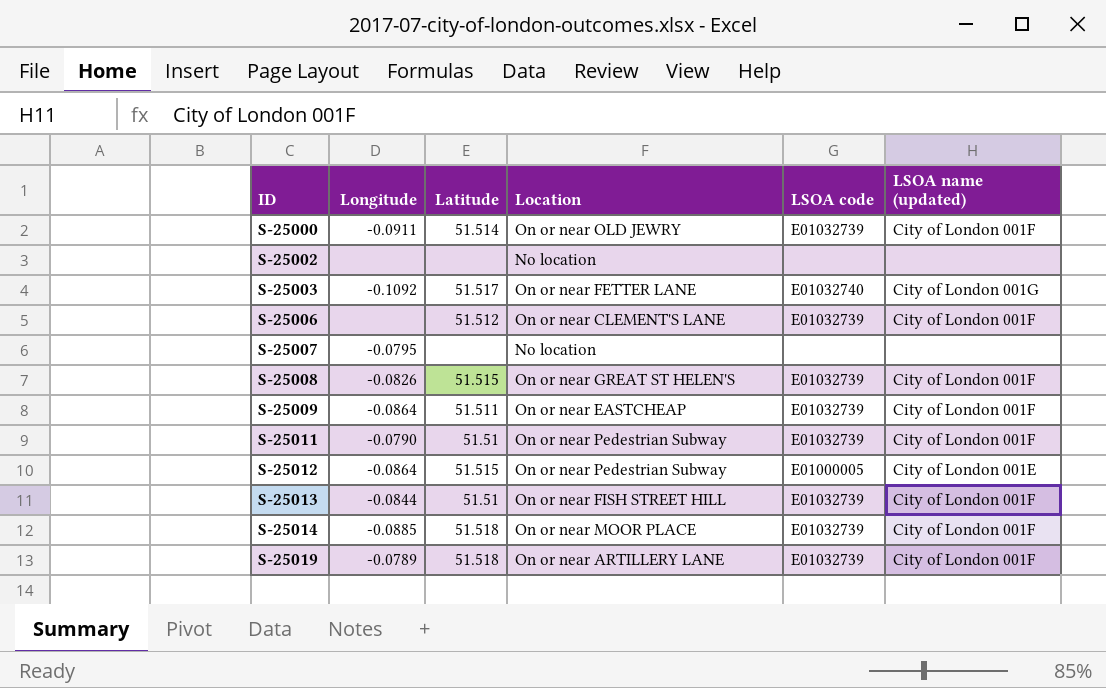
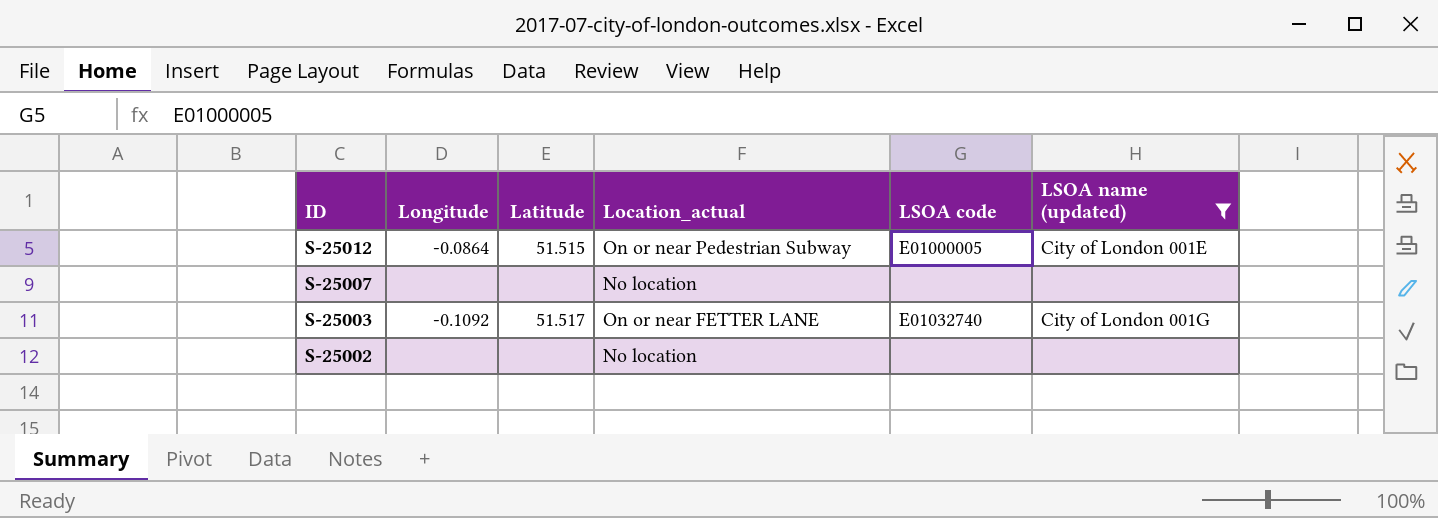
filter: none -> LSOA name (updated) != City of London 001F
row order: ID ascending -> ID descending
column name: Location -> Location_actual
S-25007 | Longitude: -0.0795 -> none

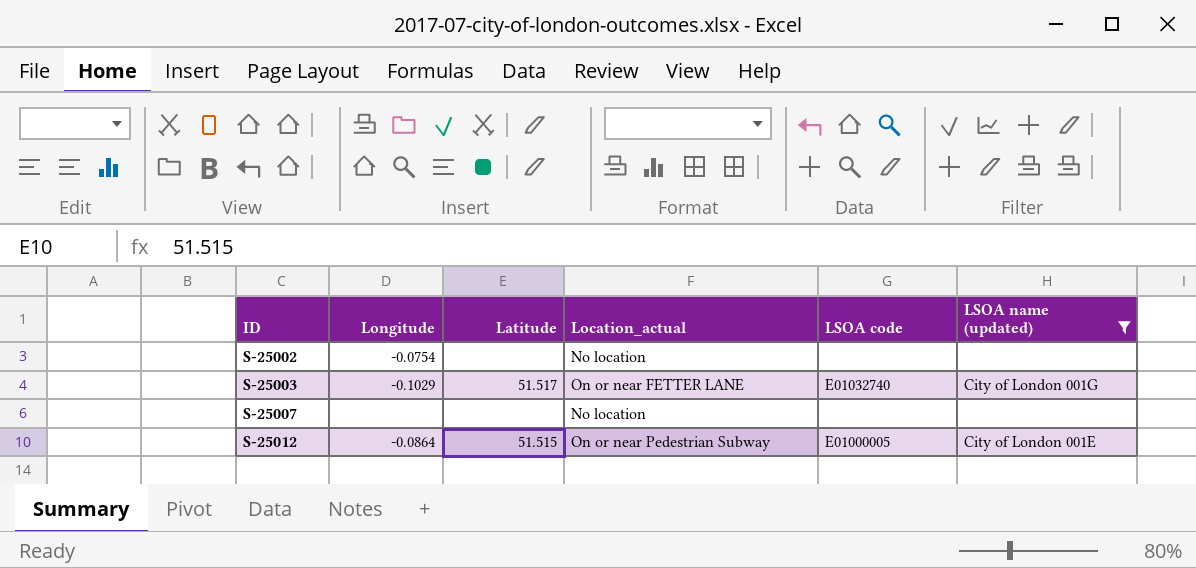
row order: ID descending -> ID ascending
S-25002 | Longitude: none -> -0.0754
S-25003 | Longitude: -0.1092 -> -0.1029

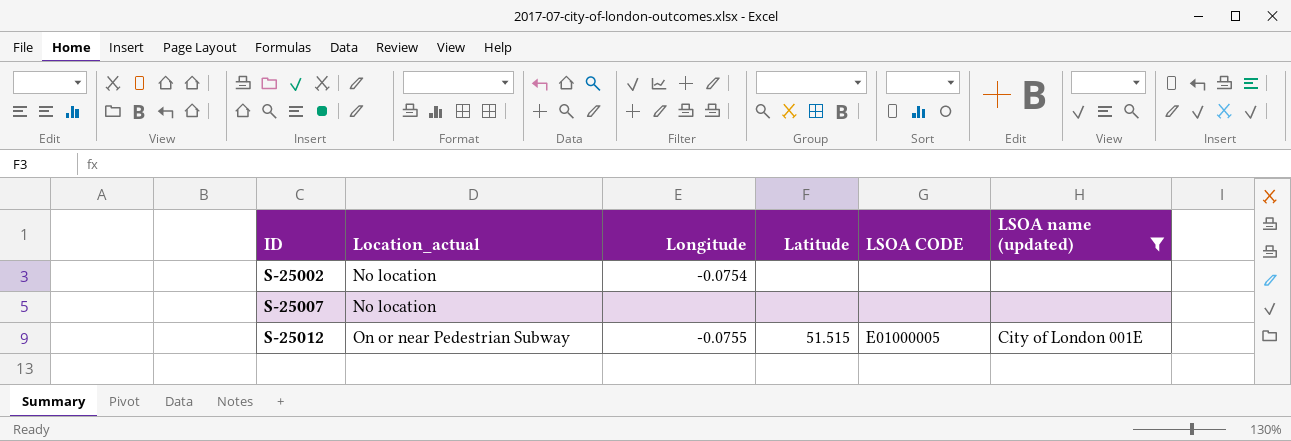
column Location_actual | position: 4 -> 2
column name: LSOA code -> LSOA CODE
row S-25003: -0.1029 | 51.517 | On or near FETTER LANE | E01032740 | City of London 001G -> none
S-25012 | Longitude: -0.0864 -> -0.0755

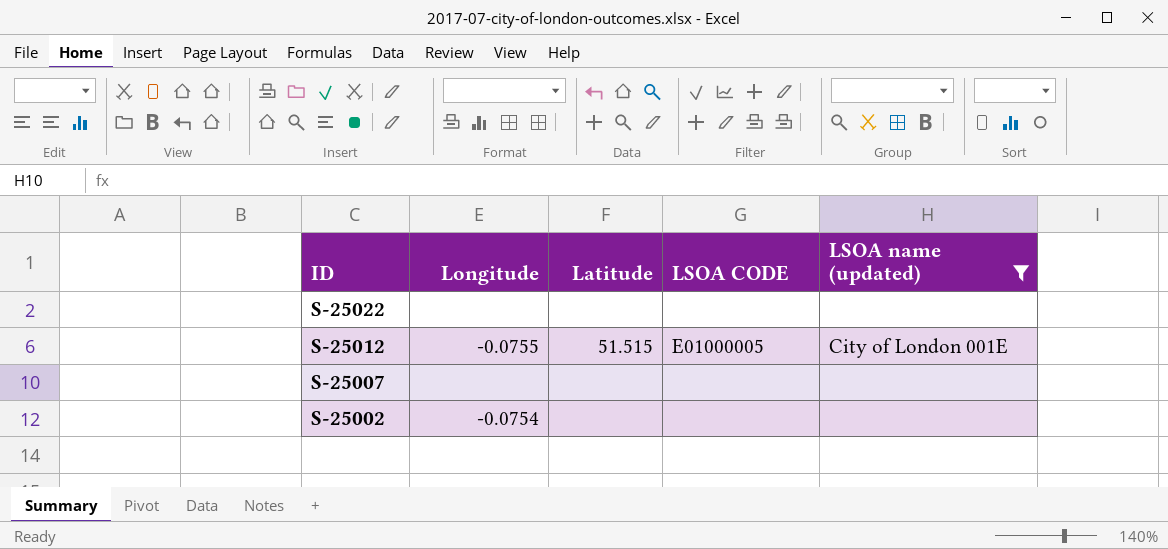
row order: ID ascending -> ID descending
column Location_actual | position: 2 -> none
row S-25022: none -> none | none | none | none

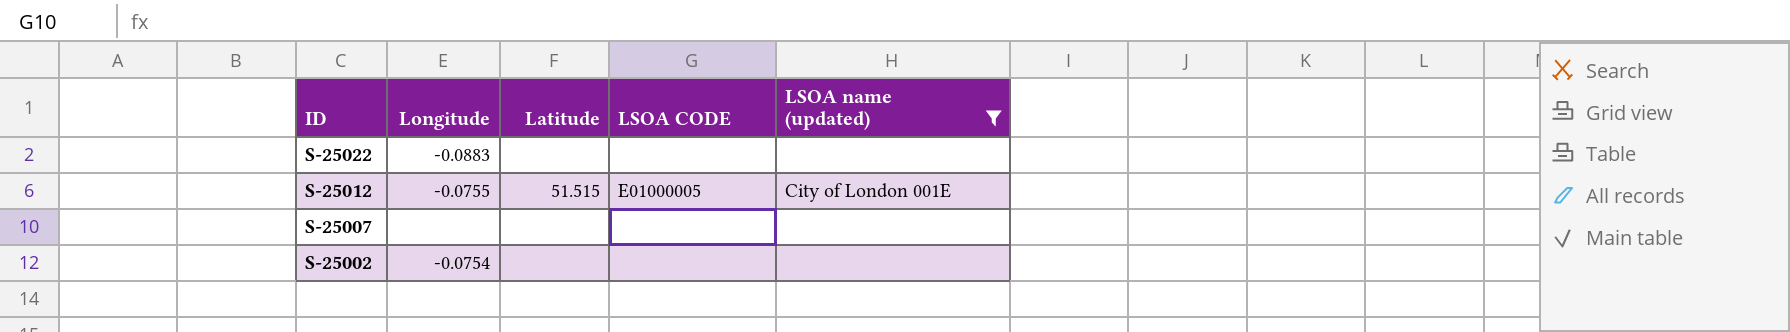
S-25022 | Longitude: none -> -0.0883

